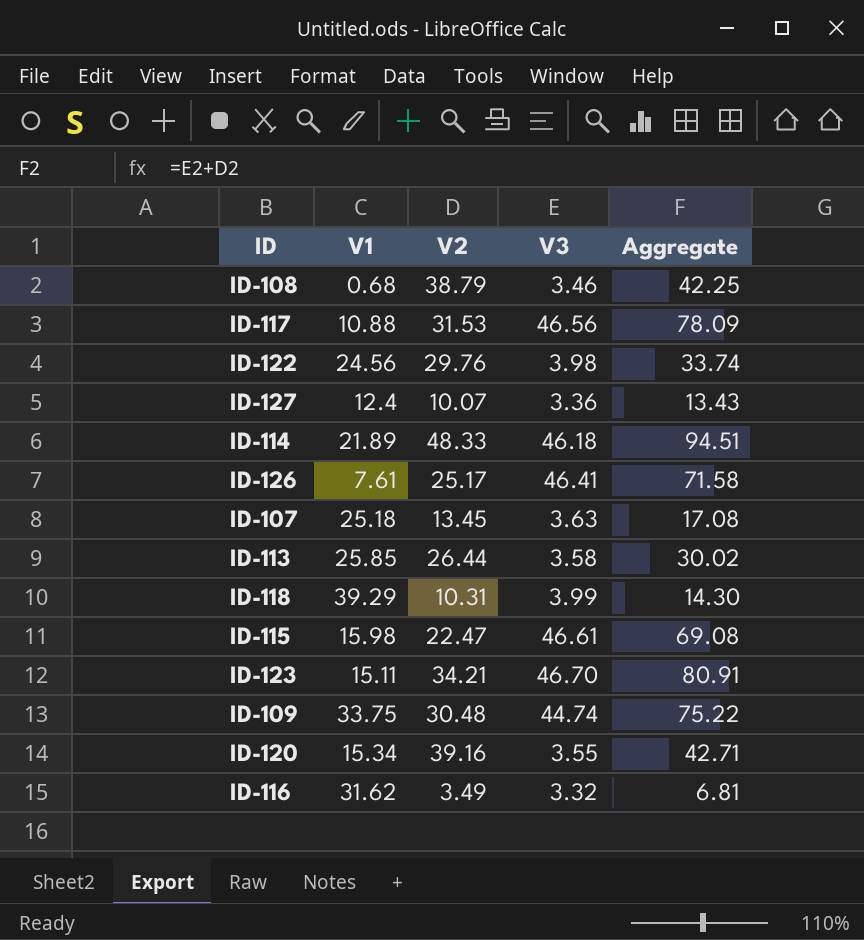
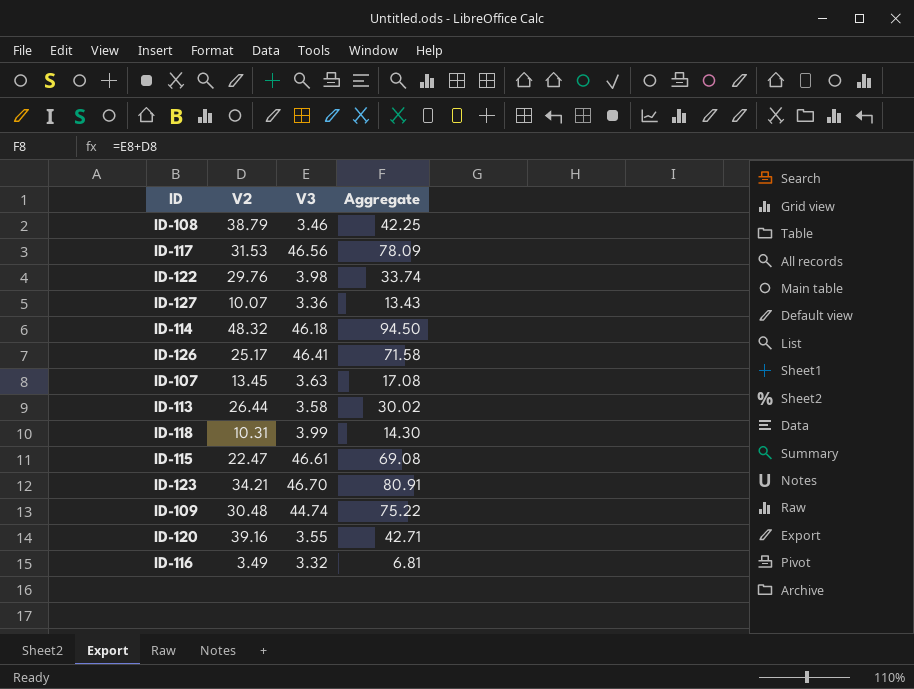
column V1 | position: 2 -> none
ID-114 | V2: 48.33 -> 48.32
ID-114 | Aggregate: 94.51 -> 94.50

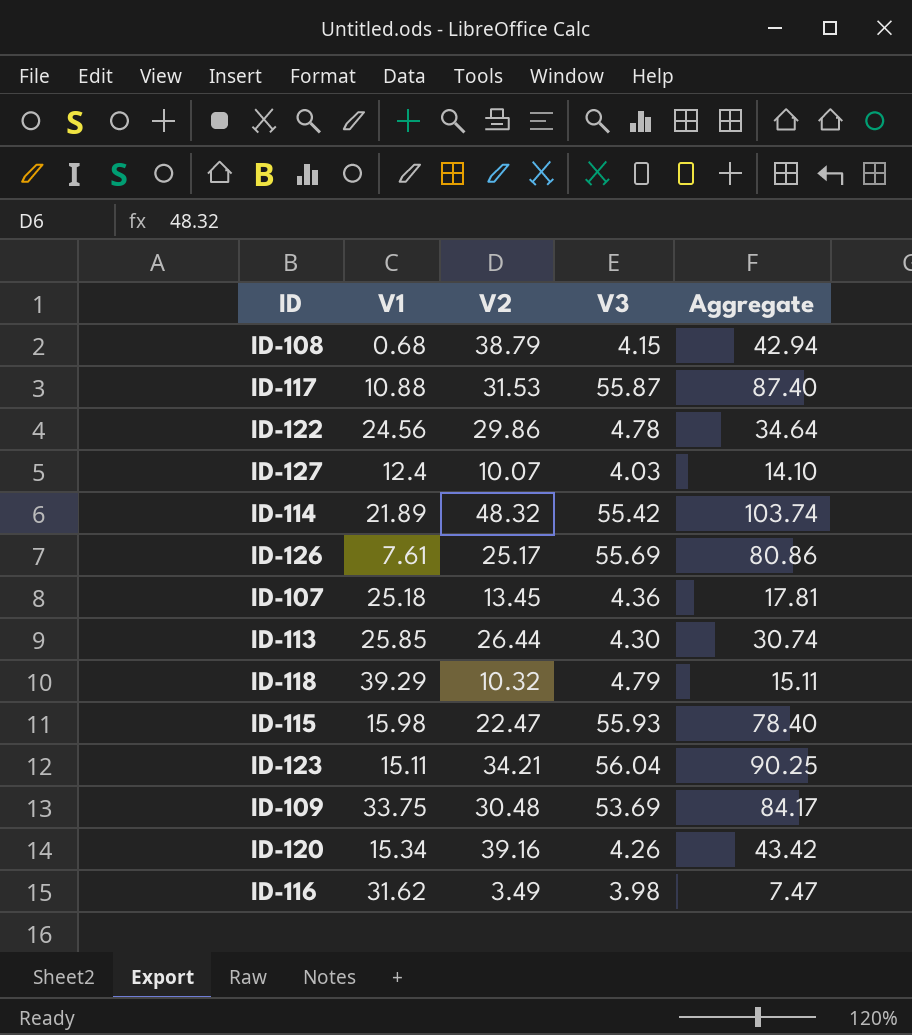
column V1 | position: none -> 2
ID-108 | V3: 3.46 -> 4.15
ID-108 | Aggregate: 42.25 -> 42.94
ID-117 | V3: 46.56 -> 55.87
ID-117 | Aggregate: 78.09 -> 87.40
ID-122 | V2: 29.76 -> 29.86
ID-122 | V3: 3.98 -> 4.78
ID-122 | Aggregate: 33.74 -> 34.64
ID-127 | V3: 3.36 -> 4.03
ID-127 | Aggregate: 13.43 -> 14.10
ID-114 | V3: 46.18 -> 55.42
ID-114 | Aggregate: 94.50 -> 103.74
ID-126 | V3: 46.41 -> 55.69
ID-126 | Aggregate: 71.58 -> 80.86
ID-107 | V3: 3.63 -> 4.36
ID-107 | Aggregate: 17.08 -> 17.81
ID-113 | V3: 3.58 -> 4.30
ID-113 | Aggregate: 30.02 -> 30.74
ID-118 | V2: 10.31 -> 10.32
ID-118 | V3: 3.99 -> 4.79
ID-118 | Aggregate: 14.30 -> 15.11
ID-115 | V3: 46.61 -> 55.93
ID-115 | Aggregate: 69.08 -> 78.40
ID-123 | V3: 46.70 -> 56.04
ID-123 | Aggregate: 80.91 -> 90.25
ID-109 | V3: 44.74 -> 53.69
ID-109 | Aggregate: 75.22 -> 84.17
ID-120 | V3: 3.55 -> 4.26
ID-120 | Aggregate: 42.71 -> 43.42
ID-116 | V3: 3.32 -> 3.98
ID-116 | Aggregate: 6.81 -> 7.47

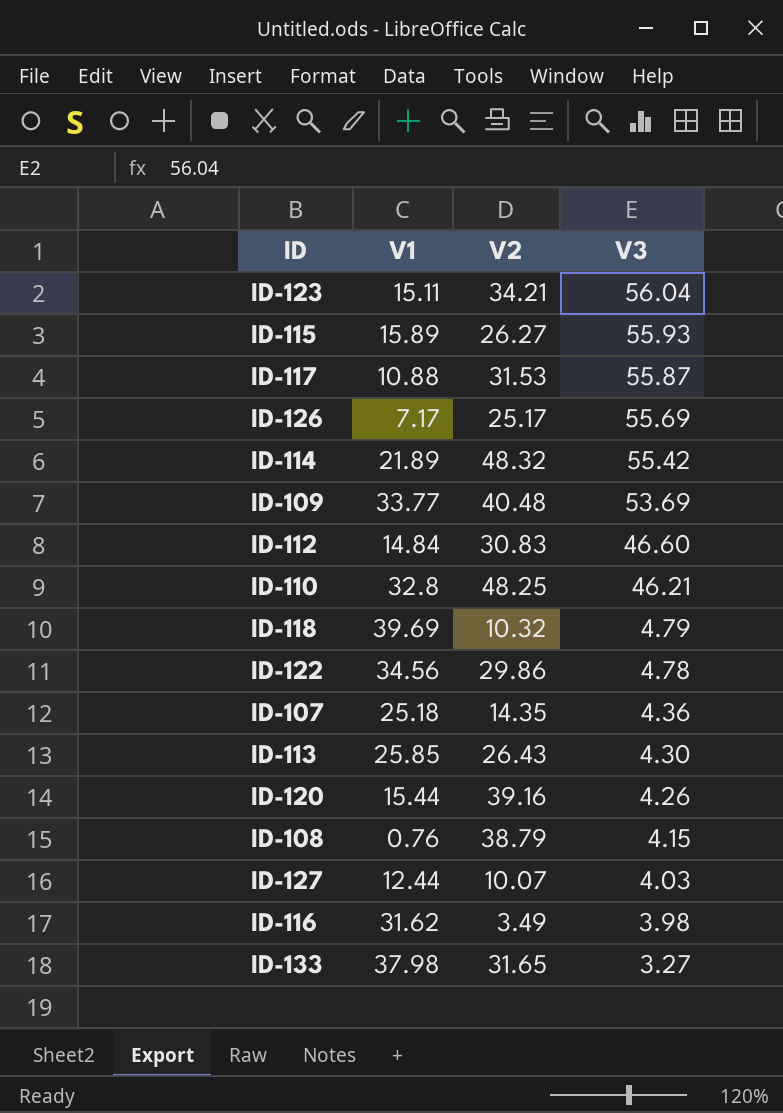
row order: none -> V3 descending
column Aggregate | formula: [V2] + [V3] -> none
ID-115 | V1: 15.98 -> 15.89
ID-115 | V2: 22.47 -> 26.27
ID-126 | V1: 7.61 -> 7.17
ID-109 | V1: 33.75 -> 33.77
ID-109 | V2: 30.48 -> 40.48
row ID-112: none -> 14.84 | 30.83 | 46.60
row ID-110: none -> 32.8 | 48.25 | 46.21
ID-118 | V1: 39.29 -> 39.69
ID-122 | V1: 24.56 -> 34.56
ID-107 | V2: 13.45 -> 14.35
ID-113 | V2: 26.44 -> 26.43
ID-120 | V1: 15.34 -> 15.44
ID-108 | V1: 0.68 -> 0.76
ID-127 | V1: 12.4 -> 12.44
row ID-133: none -> 37.98 | 31.65 | 3.27

